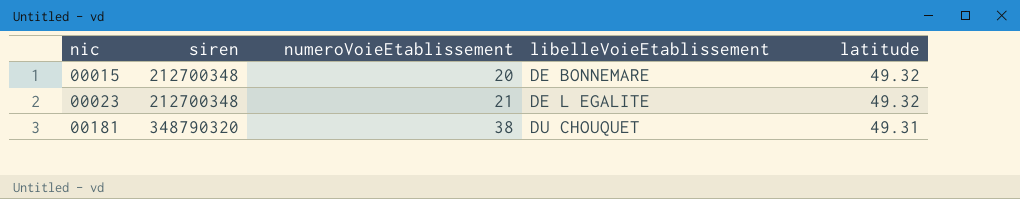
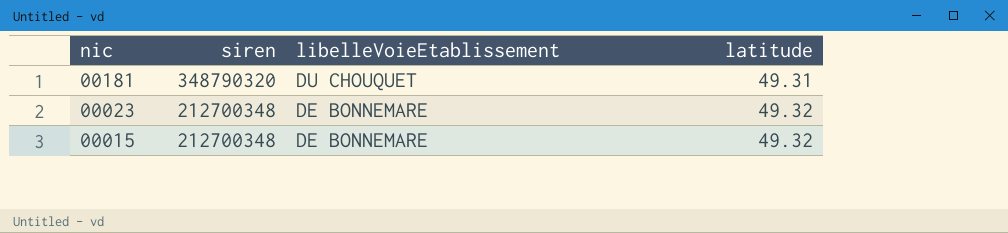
row order: nic ascending -> nic descending
column numeroVoieEtablissement | position: 3 -> none
00023 | libelleVoieEtablissement: DE L EGALITE -> DE BONNEMARE

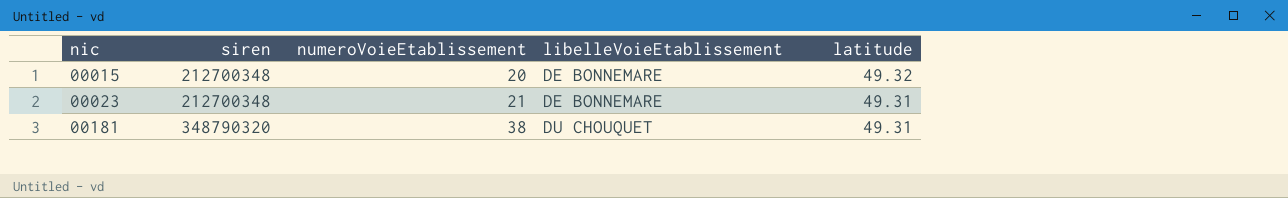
row order: nic descending -> nic ascending
column numeroVoieEtablissement | position: none -> 3
00023 | latitude: 49.32 -> 49.31

